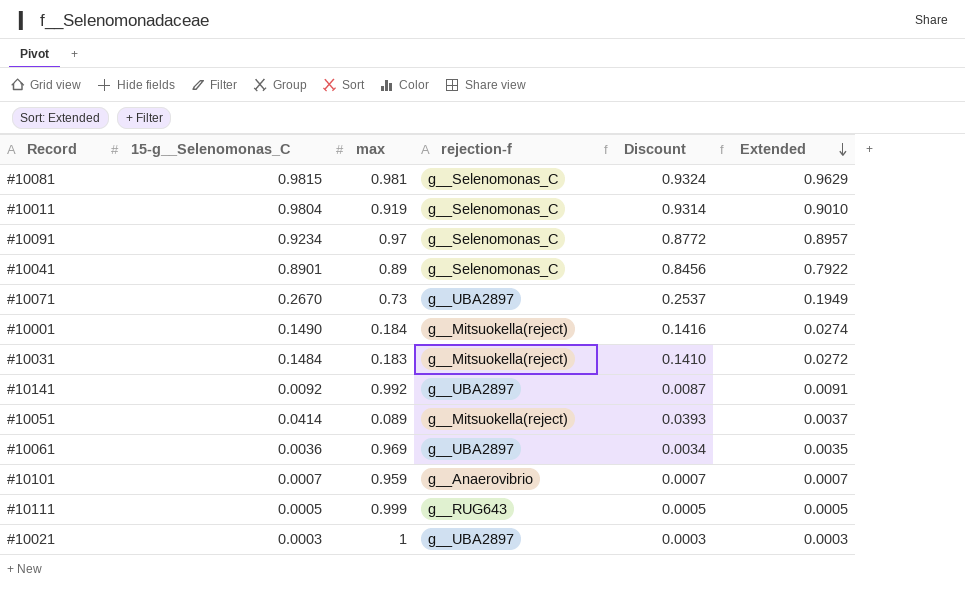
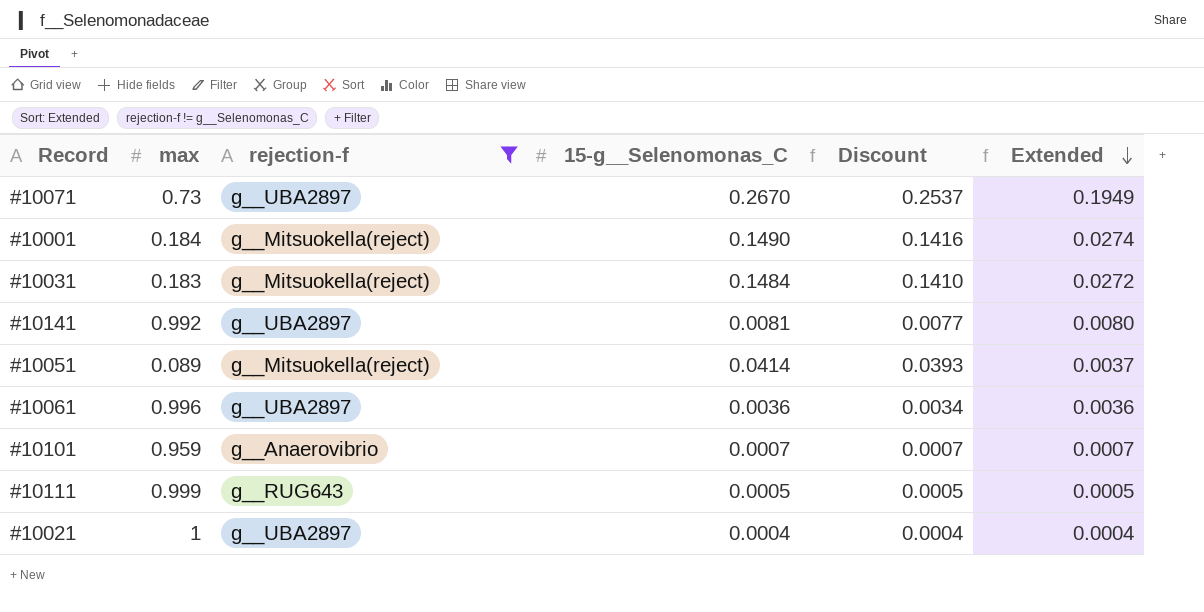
filter: none -> rejection-f != g__Selenomonas_C
column 15-g__Selenomonas_C | position: 2 -> 4
#10141 | 15-g__Selenomonas_C: 0.0092 -> 0.0081
#10141 | Discount: 0.0087 -> 0.0077
#10141 | Extended: 0.0091 -> 0.0080
#10061 | max: 0.969 -> 0.996
#10061 | Extended: 0.0035 -> 0.0036
#10021 | 15-g__Selenomonas_C: 0.0003 -> 0.0004
#10021 | Discount: 0.0003 -> 0.0004
#10021 | Extended: 0.0003 -> 0.0004

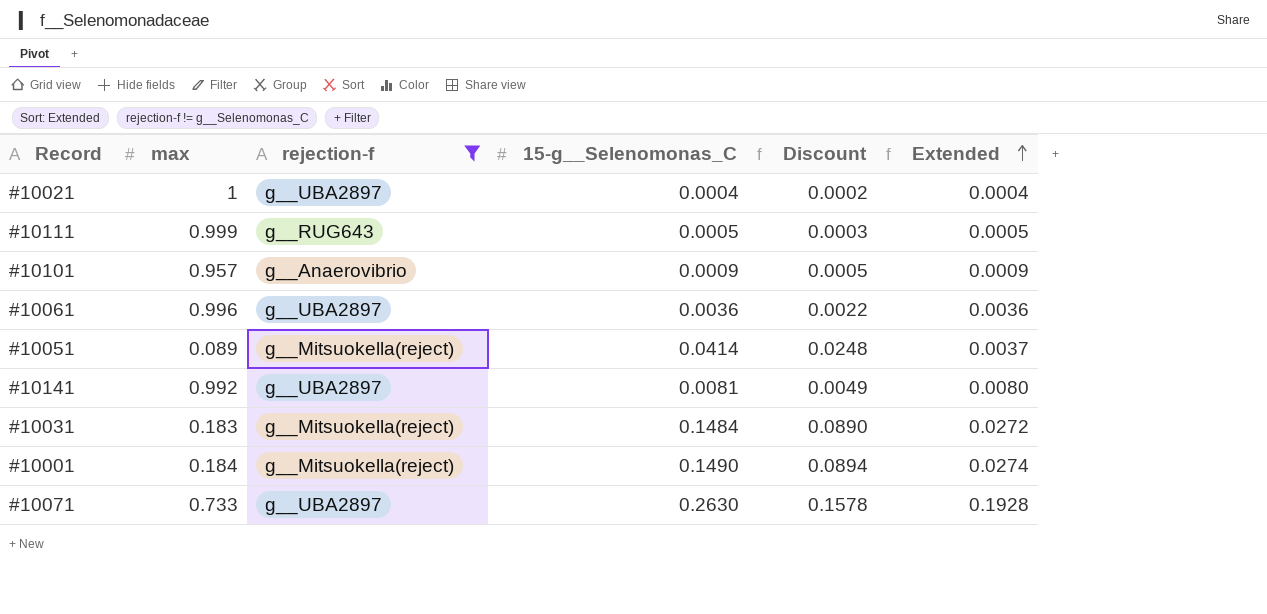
row order: Extended descending -> Extended ascending
column Discount | formula: [15-g__Selenomonas_C] * 0.95 -> [15-g__Selenomonas_C] * 0.6
#10101 | max: 0.959 -> 0.957
#10101 | 15-g__Selenomonas_C: 0.0007 -> 0.0009
#10101 | Extended: 0.0007 -> 0.0009
#10071 | max: 0.73 -> 0.733
#10071 | 15-g__Selenomonas_C: 0.2670 -> 0.2630
#10071 | Extended: 0.1949 -> 0.1928

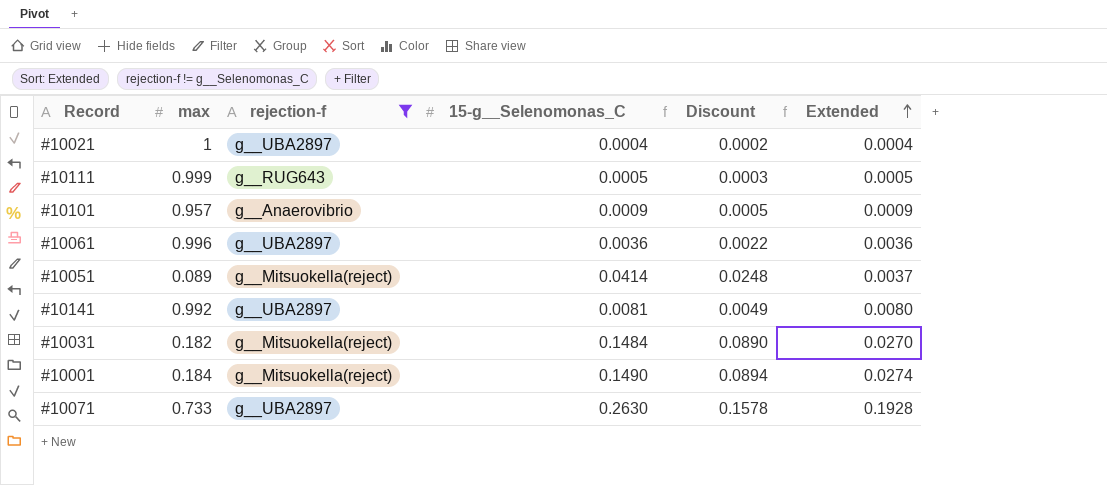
#10031 | max: 0.183 -> 0.182
#10031 | Extended: 0.0272 -> 0.0270

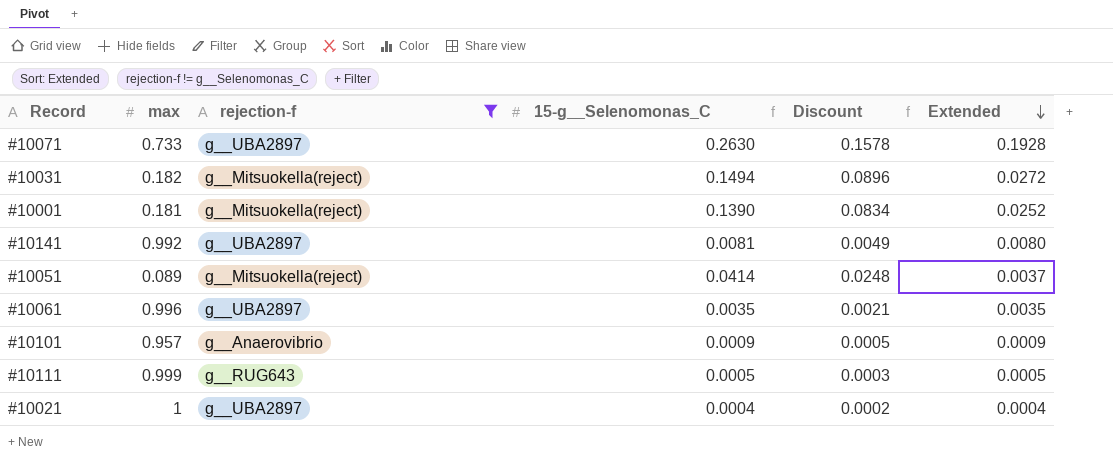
row order: Extended ascending -> Extended descending
#10031 | 15-g__Selenomonas_C: 0.1484 -> 0.1494
#10031 | Discount: 0.0890 -> 0.0896
#10031 | Extended: 0.0270 -> 0.0272
#10001 | max: 0.184 -> 0.181
#10001 | 15-g__Selenomonas_C: 0.1490 -> 0.1390
#10001 | Discount: 0.0894 -> 0.0834
#10001 | Extended: 0.0274 -> 0.0252
#10061 | 15-g__Selenomonas_C: 0.0036 -> 0.0035
#10061 | Discount: 0.0022 -> 0.0021
#10061 | Extended: 0.0036 -> 0.0035

